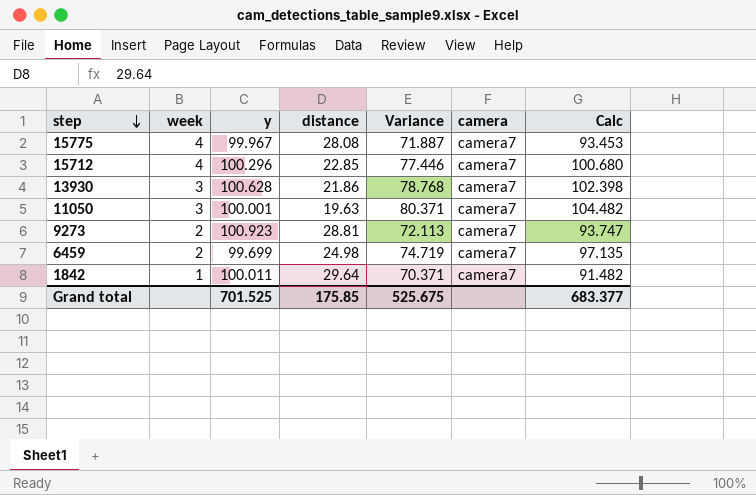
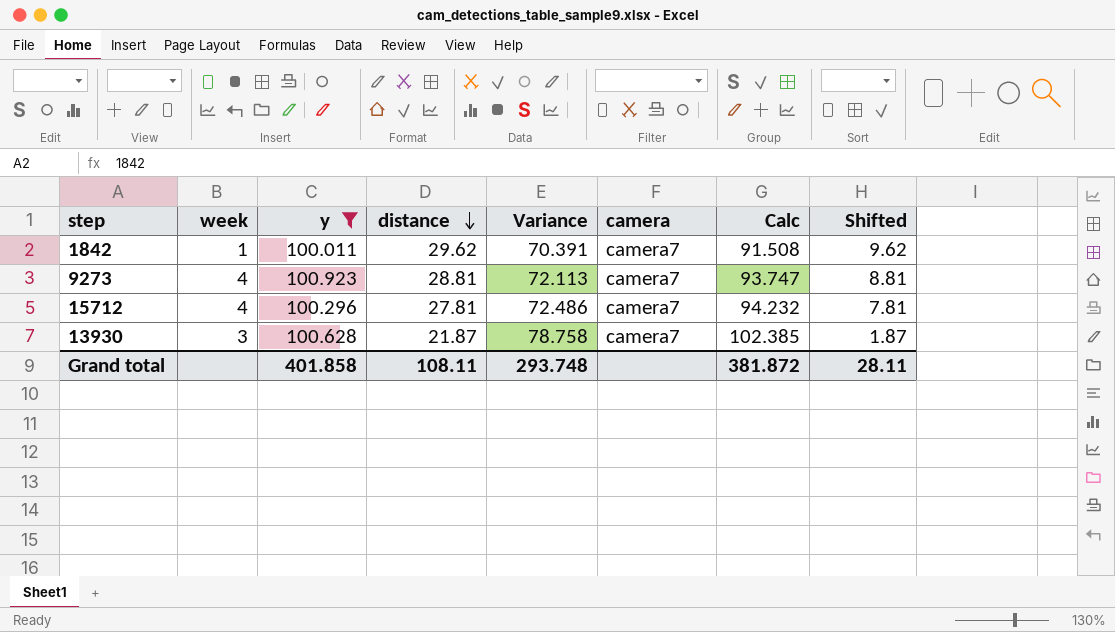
filter: none -> y >= 100.011
row order: step descending -> distance descending
column Shifted | formula: none -> [distance] - 20
1842 | distance: 29.64 -> 29.62
1842 | Variance: 70.371 -> 70.391
1842 | Calc: 91.482 -> 91.508
9273 | week: 2 -> 4
15712 | distance: 22.85 -> 27.81
15712 | Variance: 77.446 -> 72.486
15712 | Calc: 100.680 -> 94.232
13930 | distance: 21.86 -> 21.87
13930 | Variance: 78.768 -> 78.758
13930 | Calc: 102.398 -> 102.385
Grand total | y: 701.525 -> 401.858
Grand total | distance: 175.85 -> 108.11
Grand total | Variance: 525.675 -> 293.748
Grand total | Calc: 683.377 -> 381.872

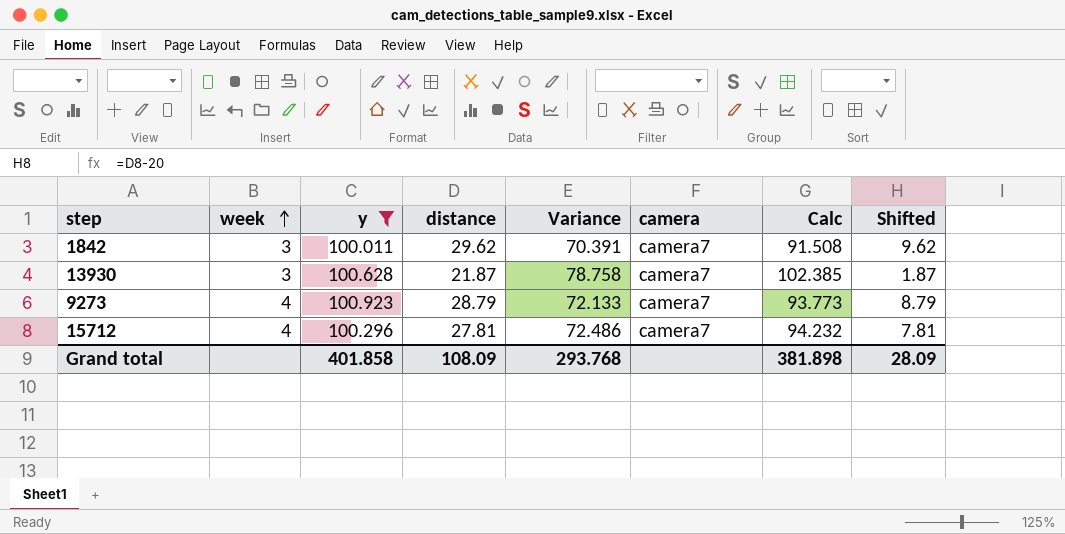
row order: distance descending -> week ascending
1842 | week: 1 -> 3
9273 | distance: 28.81 -> 28.79
9273 | Variance: 72.113 -> 72.133
9273 | Calc: 93.747 -> 93.773
9273 | Shifted: 8.81 -> 8.79
Grand total | distance: 108.11 -> 108.09
Grand total | Variance: 293.748 -> 293.768
Grand total | Calc: 381.872 -> 381.898
Grand total | Shifted: 28.11 -> 28.09

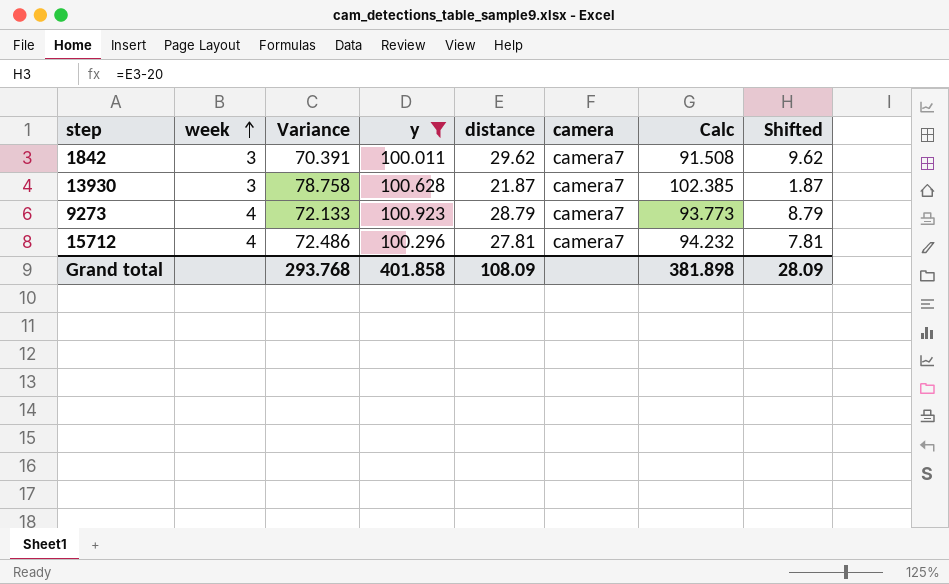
column Variance | position: 5 -> 3

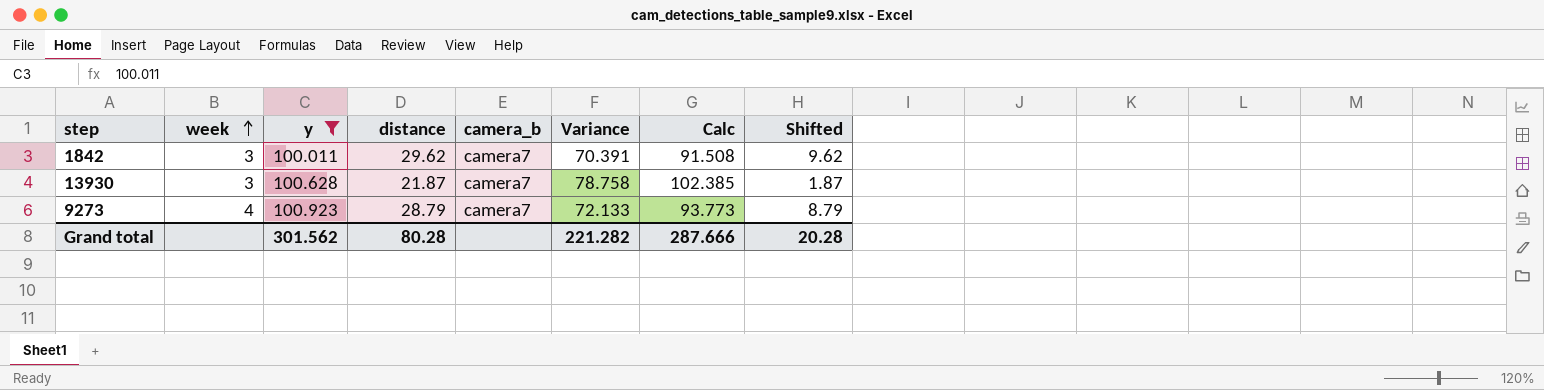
column name: camera -> camera_b
column Variance | position: 3 -> 6
row 15712: 4 | 72.486 | 100.296 | 27.81 | camera7 | 94.232 | 7.81 -> none
Grand total | y: 401.858 -> 301.562
Grand total | distance: 108.09 -> 80.28
Grand total | Variance: 293.768 -> 221.282
Grand total | Calc: 381.898 -> 287.666
Grand total | Shifted: 28.09 -> 20.28

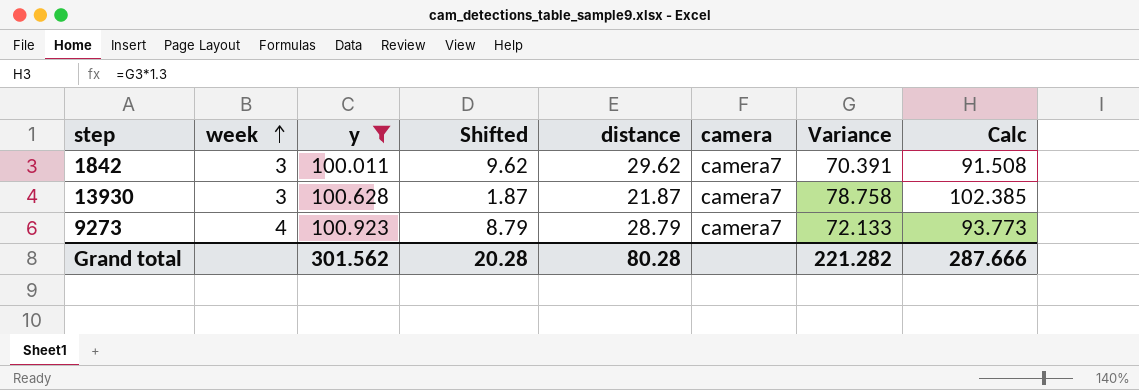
column Shifted | position: 8 -> 4
column name: camera_b -> camera

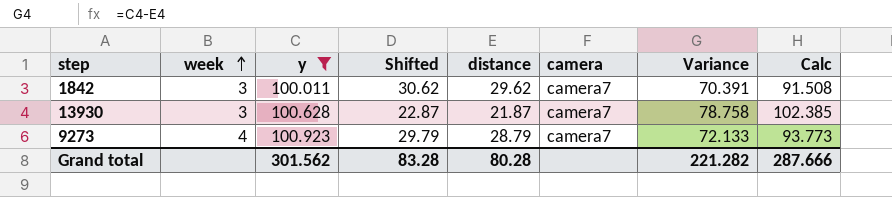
column Shifted | formula: [distance] - 20 -> [distance] + 1
Grand total | Shifted: 20.28 -> 83.28

